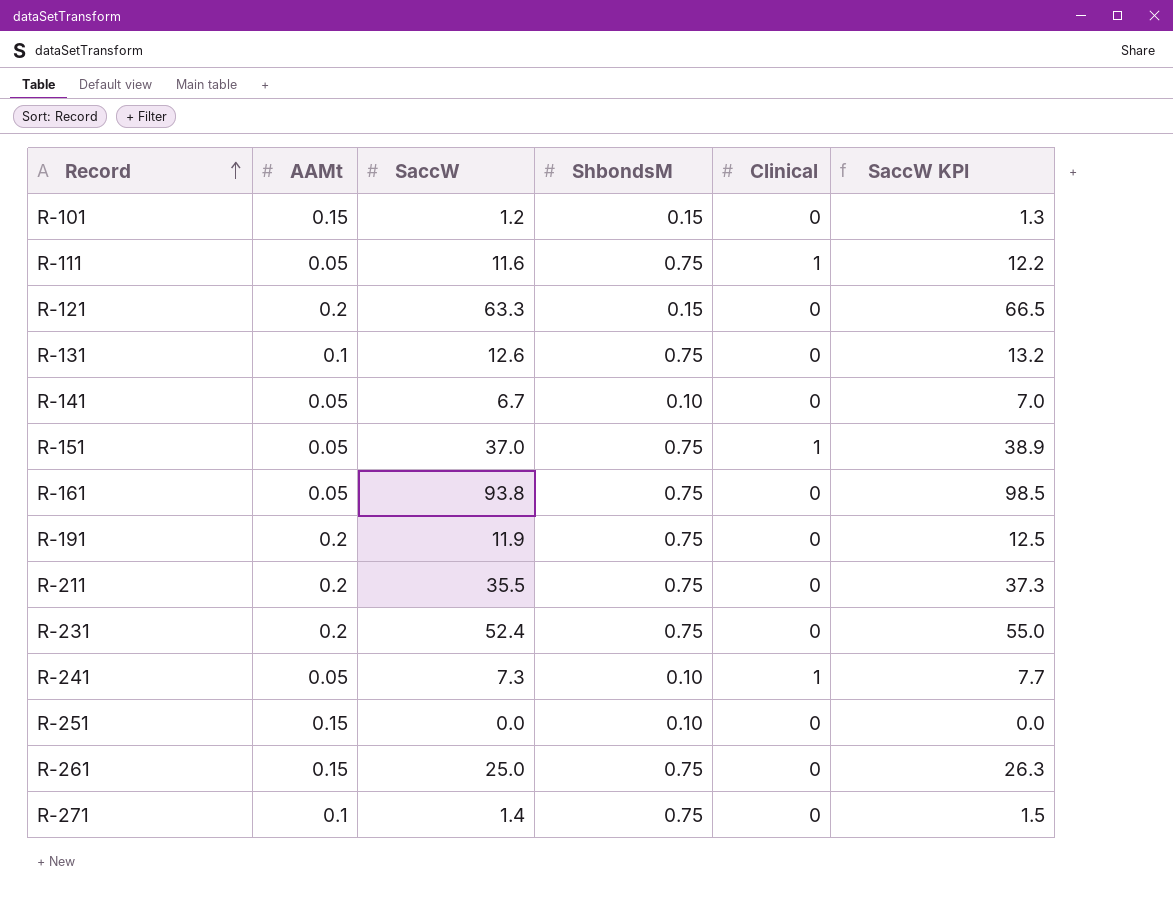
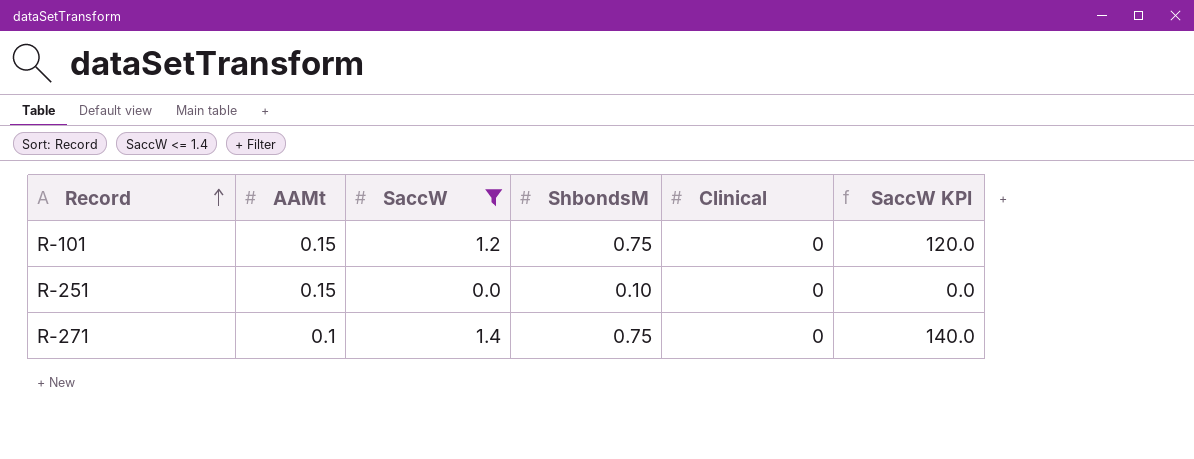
filter: none -> SaccW <= 1.4
column SaccW KPI | formula: [SaccW] * 1.05 -> [SaccW] * 100
R-101 | ShbondsM: 0.15 -> 0.75

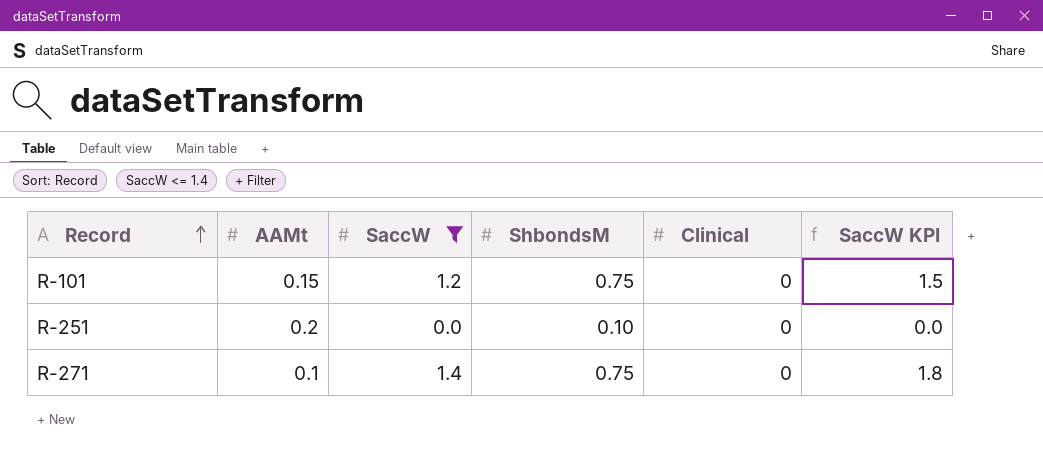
column SaccW KPI | formula: [SaccW] * 100 -> [SaccW] * 1.25
R-251 | AAMt: 0.15 -> 0.2

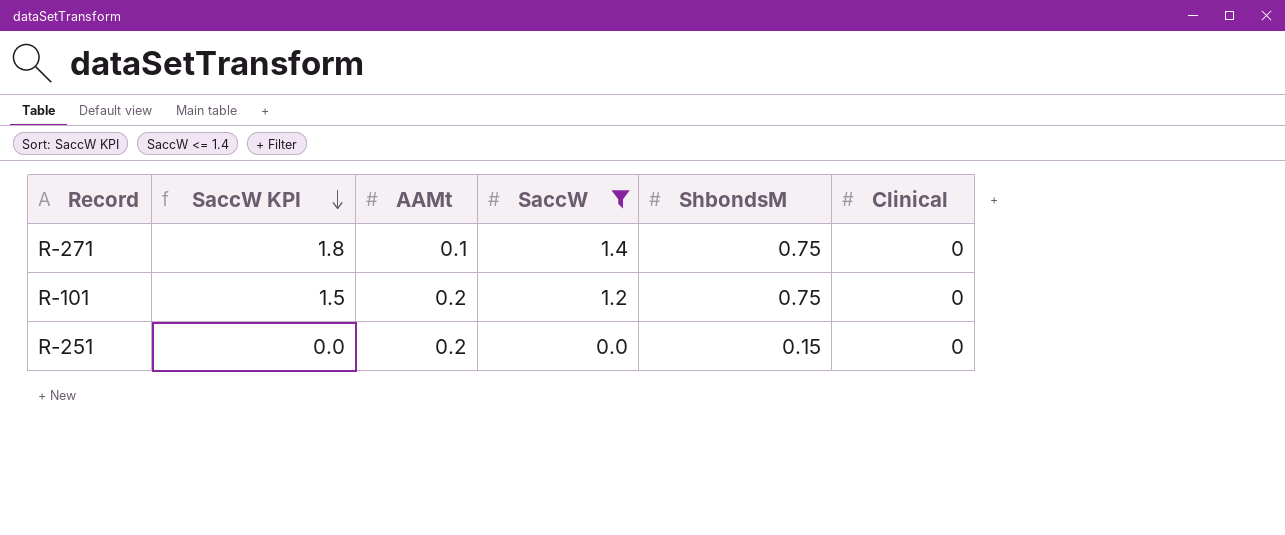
row order: Record ascending -> SaccW KPI descending
column SaccW KPI | position: 6 -> 2
R-101 | AAMt: 0.15 -> 0.2
R-251 | ShbondsM: 0.10 -> 0.15

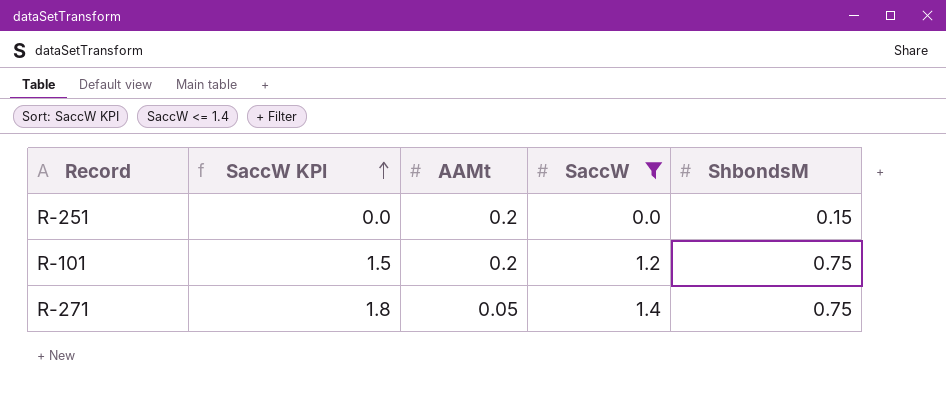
row order: SaccW KPI descending -> SaccW KPI ascending
column Clinical | position: 6 -> none
R-271 | AAMt: 0.1 -> 0.05

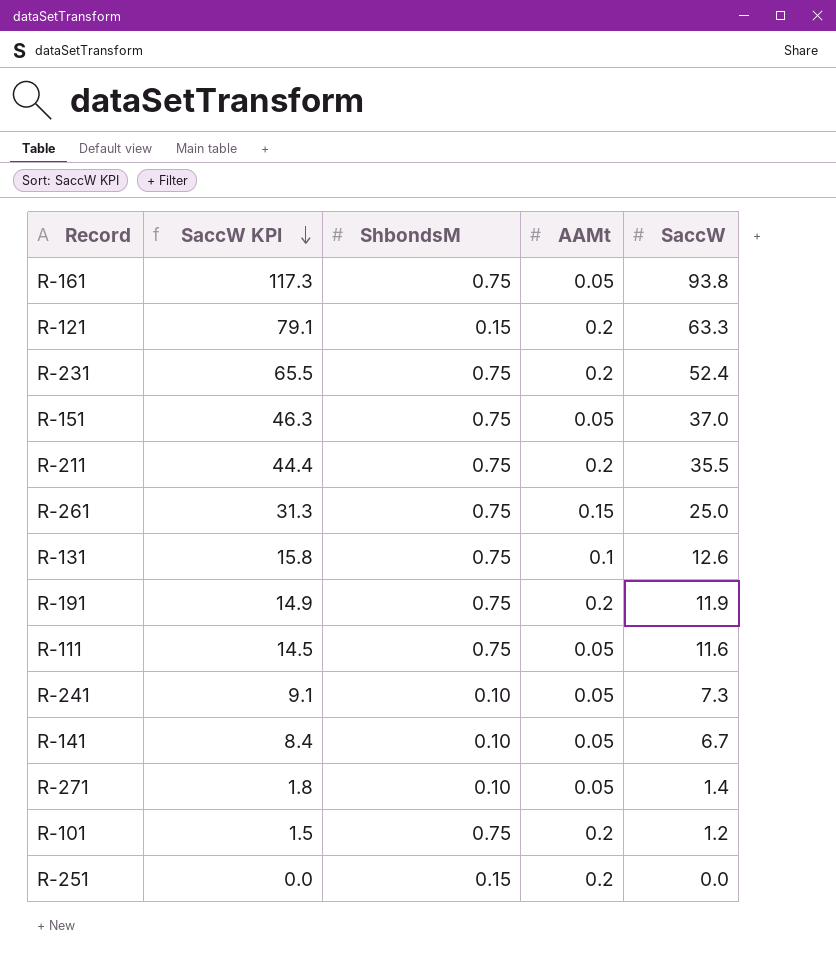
filter: SaccW <= 1.4 -> none
row order: SaccW KPI ascending -> SaccW KPI descending
column ShbondsM | position: 5 -> 3
R-271 | ShbondsM: 0.75 -> 0.10

